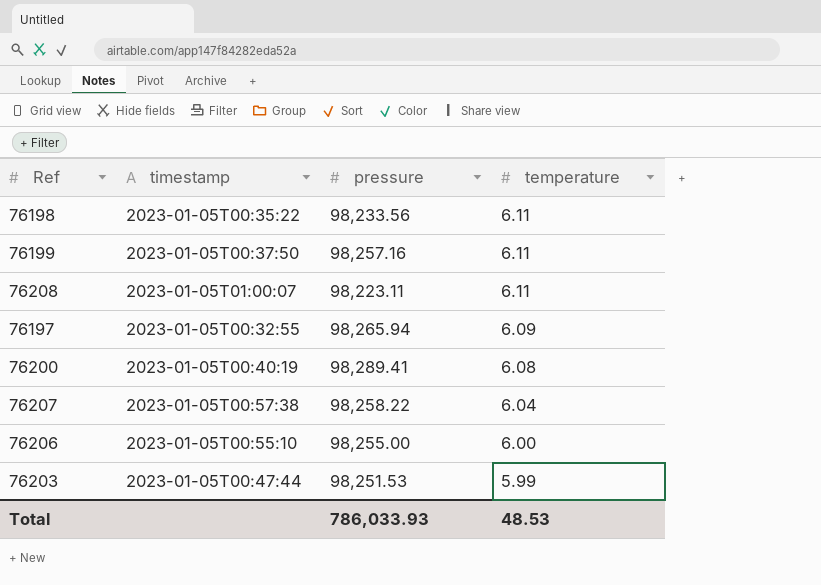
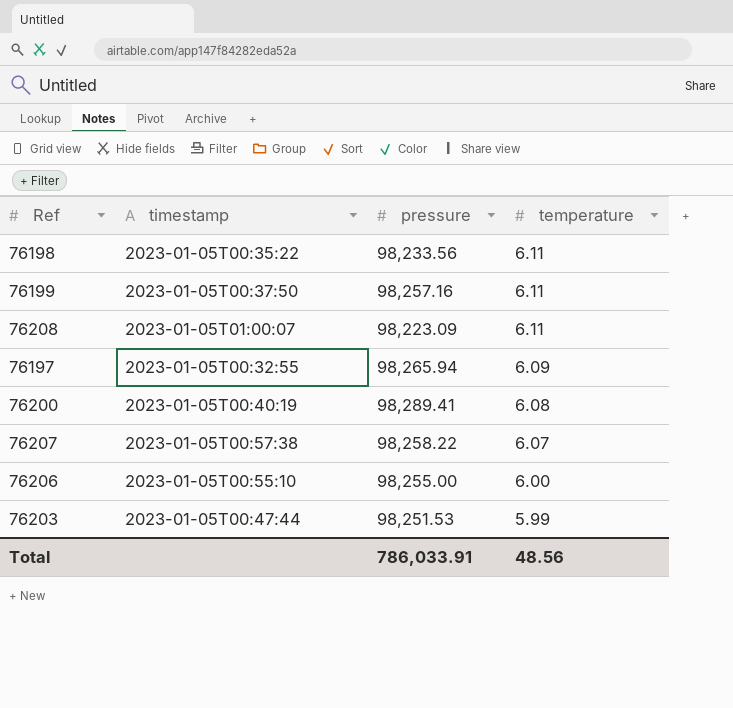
76208 | pressure: 98,223.11 -> 98,223.09
76207 | temperature: 6.04 -> 6.07
Total | pressure: 786,033.93 -> 786,033.91
Total | temperature: 48.53 -> 48.56

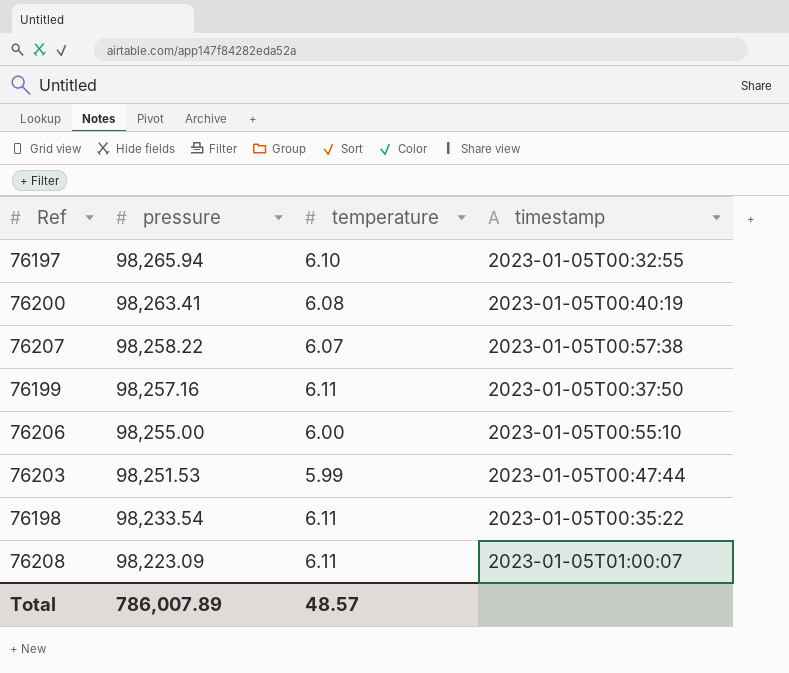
row order: temperature descending -> pressure descending
column timestamp | position: 2 -> 4
76197 | temperature: 6.09 -> 6.10
76200 | pressure: 98,289.41 -> 98,263.41
76198 | pressure: 98,233.56 -> 98,233.54
Total | pressure: 786,033.91 -> 786,007.89
Total | temperature: 48.56 -> 48.57

